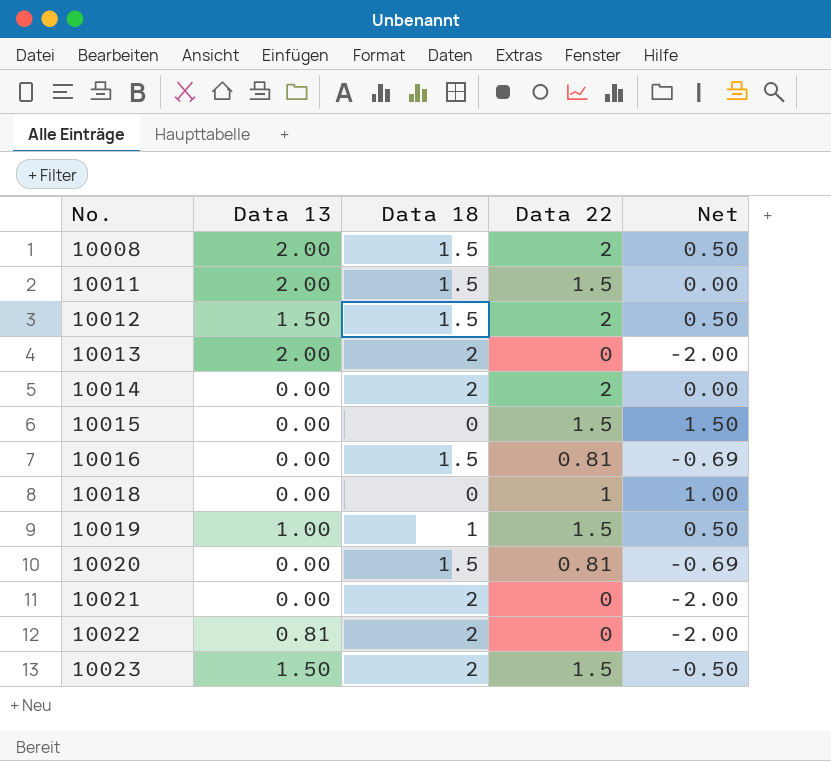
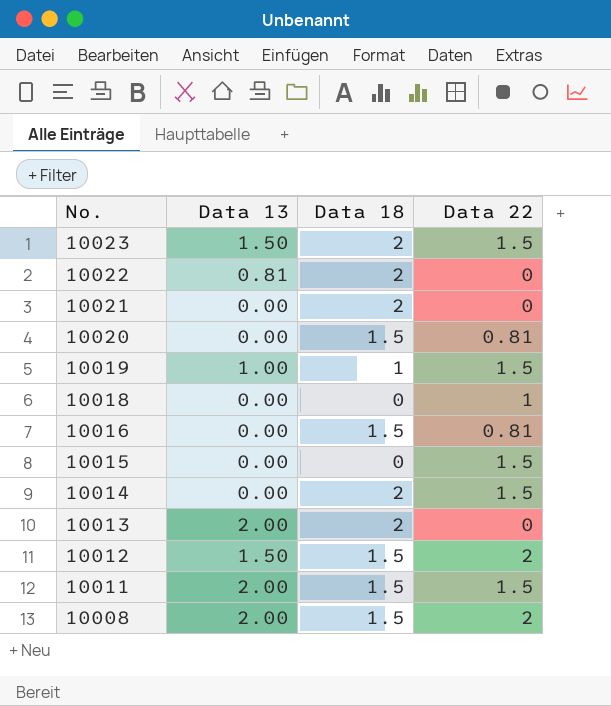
row order: No. ascending -> No. descending
column Net | formula: [Data 22] - [Data 18] -> none
10014 | Data 22: 2 -> 1.5

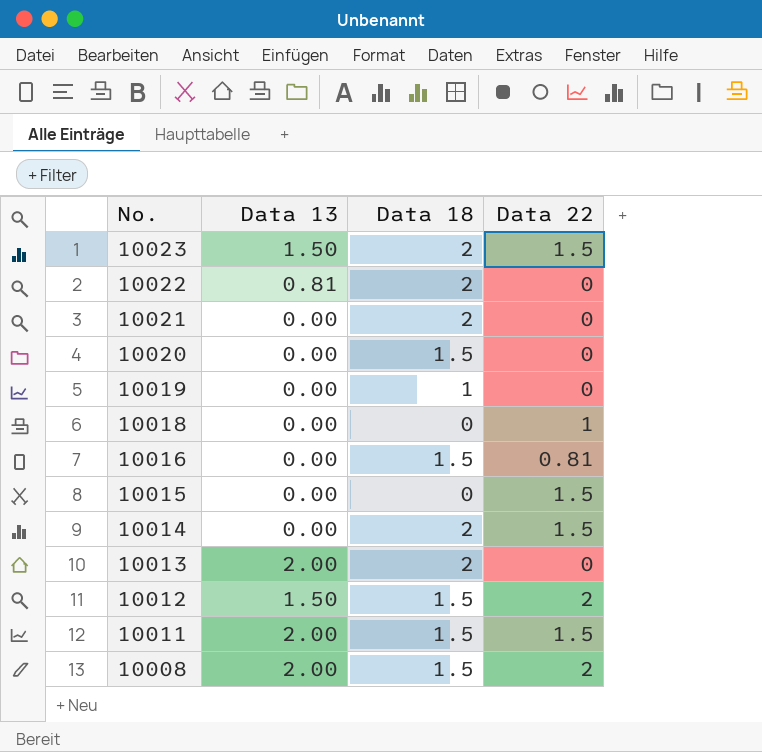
10020 | Data 22: 0.81 -> 0
10019 | Data 13: 1.00 -> 0.00
10019 | Data 22: 1.5 -> 0

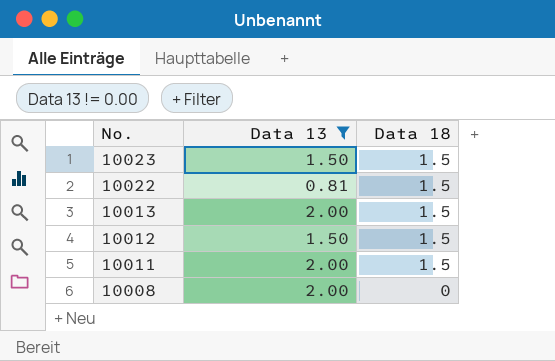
filter: none -> Data 13 != 0.00
column Data 22 | position: 4 -> none
10023 | Data 18: 2 -> 1.5
10022 | Data 18: 2 -> 1.5
10013 | Data 18: 2 -> 1.5
10008 | Data 18: 1.5 -> 0

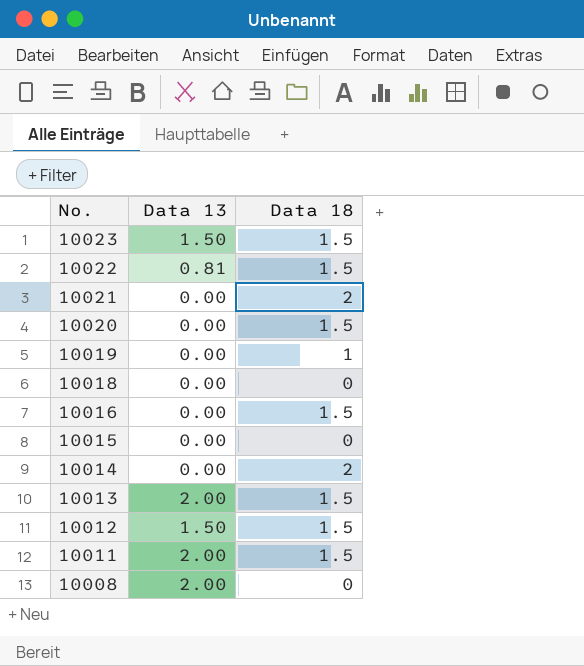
filter: Data 13 != 0.00 -> none

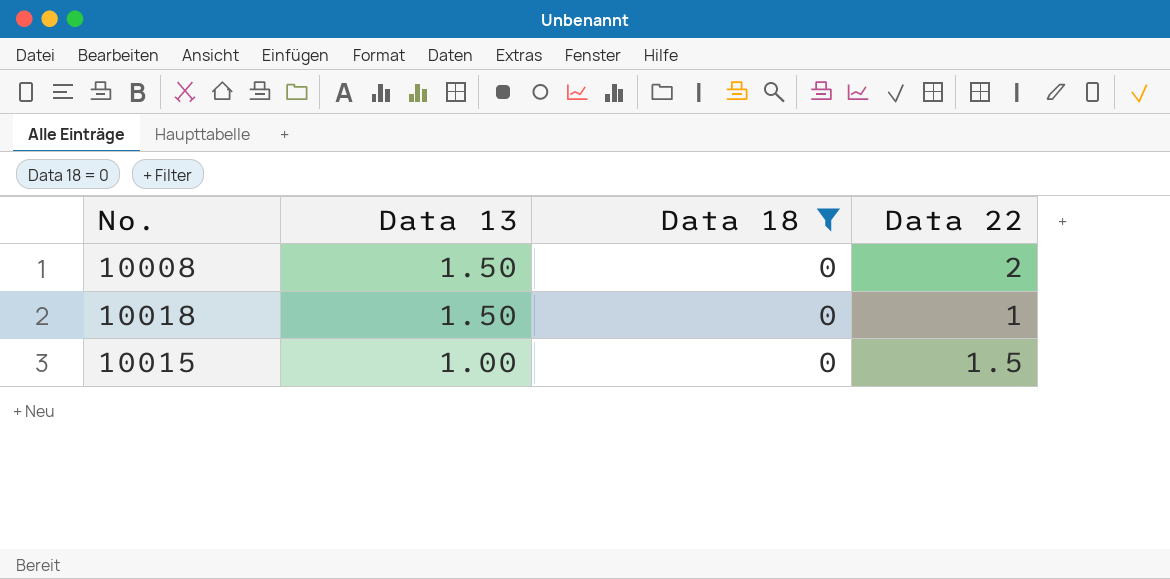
filter: none -> Data 18 = 0
row order: No. descending -> Data 13 descending
column Data 22 | position: none -> 4
10008 | Data 13: 2.00 -> 1.50
10018 | Data 13: 0.00 -> 1.50
10015 | Data 13: 0.00 -> 1.00

